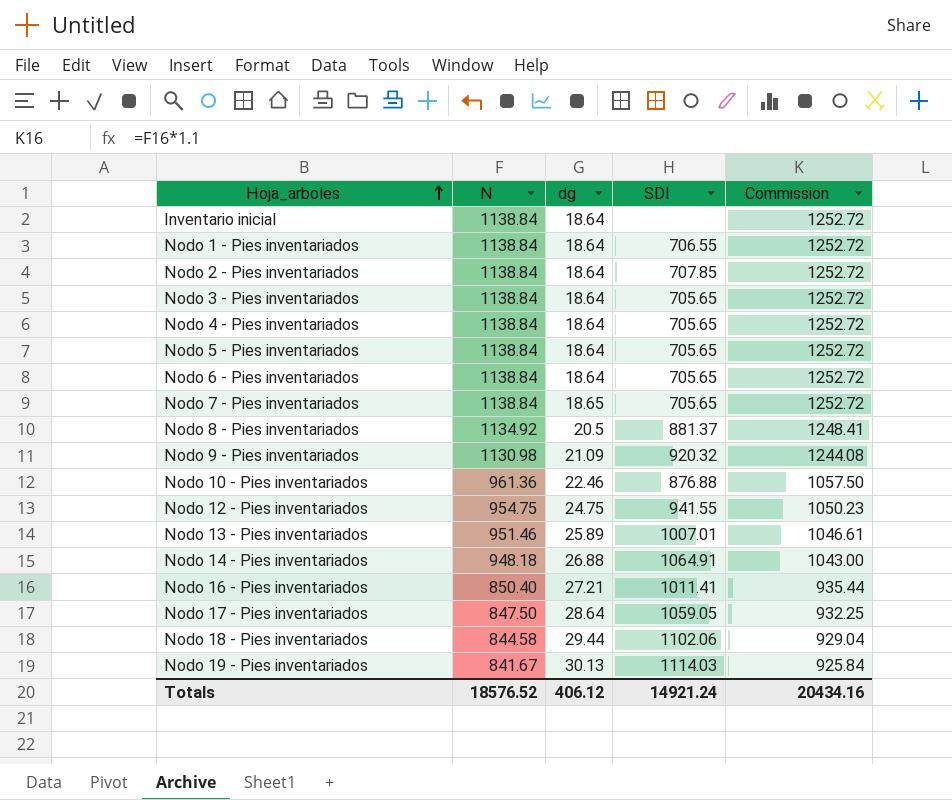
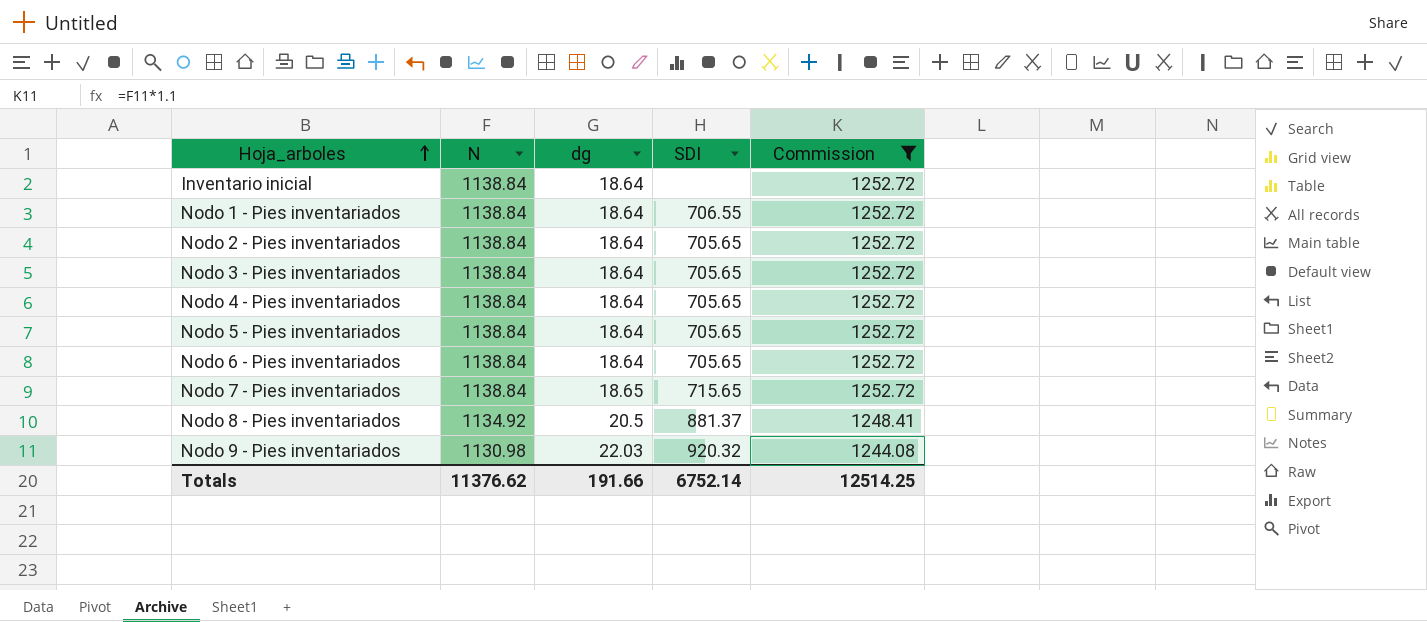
filter: none -> Commission >= 1244.08
Nodo 2 - Pies inventariados | SDI: 707.85 -> 705.65
Nodo 7 - Pies inventariados | SDI: 705.65 -> 715.65
Nodo 9 - Pies inventariados | dg: 21.09 -> 22.03
Totals | N: 18576.52 -> 11376.62
Totals | dg: 406.12 -> 191.66
Totals | SDI: 14921.24 -> 6752.14
Totals | Commission: 20434.16 -> 12514.25

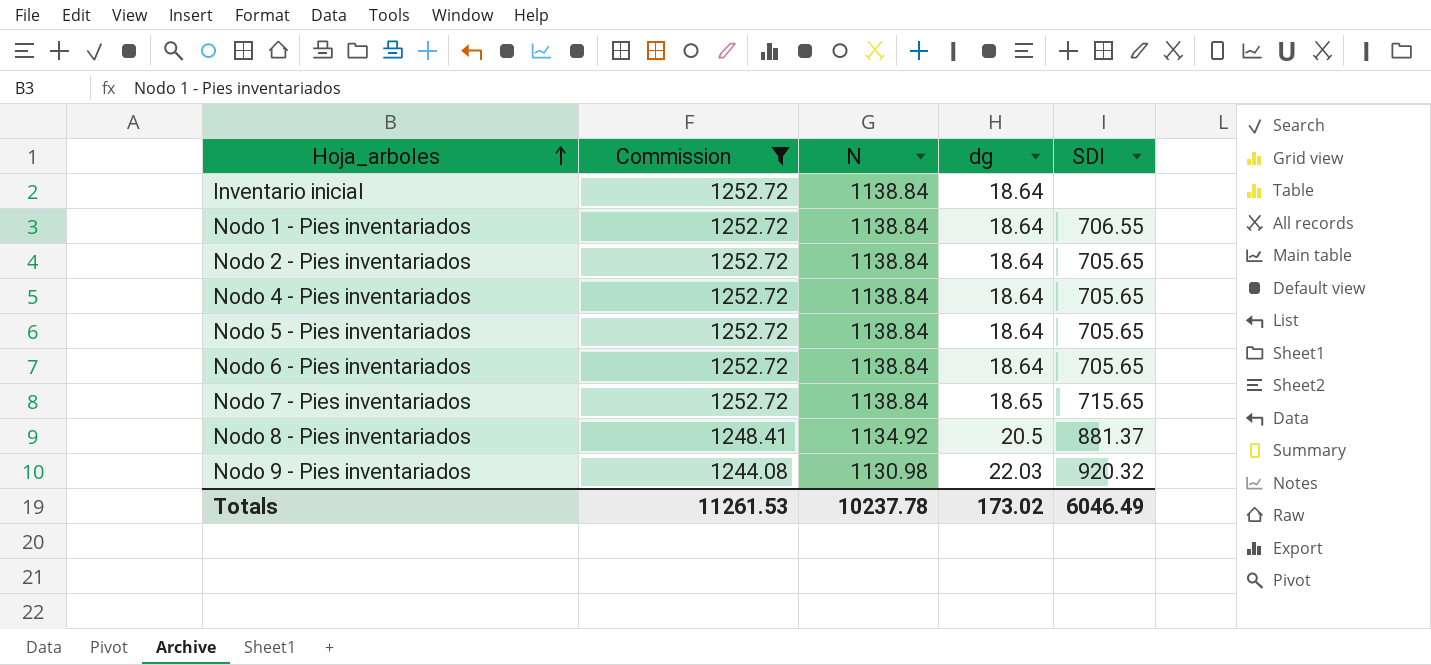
column Commission | position: 5 -> 2
row Nodo 3 - Pies inventariados: 1138.84 | 18.64 | 705.65 | 1252.72 -> none
Totals | Commission: 12514.25 -> 11261.53
Totals | N: 11376.62 -> 10237.78
Totals | dg: 191.66 -> 173.02
Totals | SDI: 6752.14 -> 6046.49

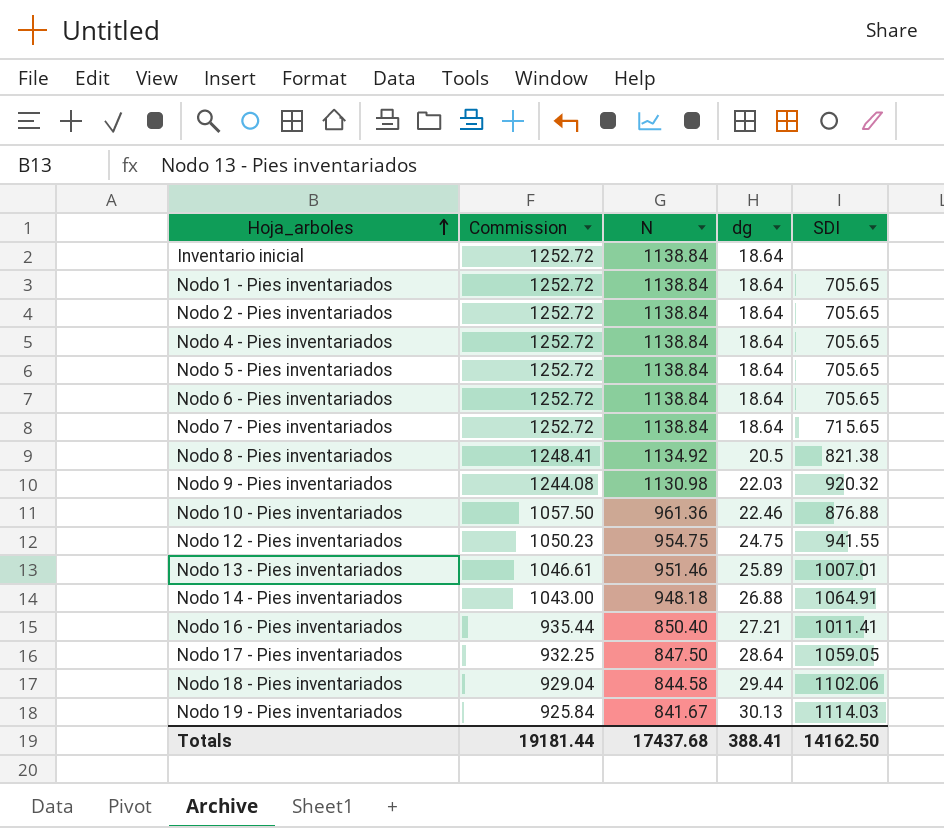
filter: Commission >= 1244.08 -> none
Nodo 1 - Pies inventariados | SDI: 706.55 -> 705.65
Nodo 7 - Pies inventariados | dg: 18.65 -> 18.64
Nodo 8 - Pies inventariados | SDI: 881.37 -> 821.38
Totals | Commission: 11261.53 -> 19181.44
Totals | N: 10237.78 -> 17437.68
Totals | dg: 173.02 -> 388.41
Totals | SDI: 6046.49 -> 14162.50

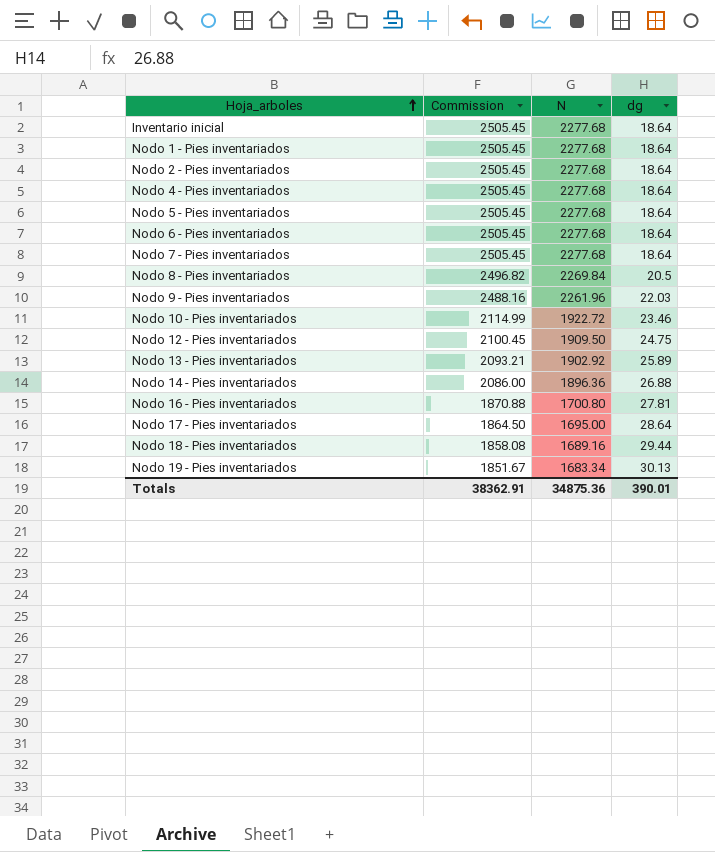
column SDI | position: 5 -> none
Inventario inicial | Commission: 1252.72 -> 2505.45
Inventario inicial | N: 1138.84 -> 2277.68
Nodo 1 - Pies inventariados | Commission: 1252.72 -> 2505.45
Nodo 1 - Pies inventariados | N: 1138.84 -> 2277.68
Nodo 2 - Pies inventariados | Commission: 1252.72 -> 2505.45
Nodo 2 - Pies inventariados | N: 1138.84 -> 2277.68
Nodo 4 - Pies inventariados | Commission: 1252.72 -> 2505.45
Nodo 4 - Pies inventariados | N: 1138.84 -> 2277.68
Nodo 5 - Pies inventariados | Commission: 1252.72 -> 2505.45
Nodo 5 - Pies inventariados | N: 1138.84 -> 2277.68
Nodo 6 - Pies inventariados | Commission: 1252.72 -> 2505.45
Nodo 6 - Pies inventariados | N: 1138.84 -> 2277.68
Nodo 7 - Pies inventariados | Commission: 1252.72 -> 2505.45
Nodo 7 - Pies inventariados | N: 1138.84 -> 2277.68
Nodo 8 - Pies inventariados | Commission: 1248.41 -> 2496.82
Nodo 8 - Pies inventariados | N: 1134.92 -> 2269.84
Nodo 9 - Pies inventariados | Commission: 1244.08 -> 2488.16
Nodo 9 - Pies inventariados | N: 1130.98 -> 2261.96
Nodo 10 - Pies inventariados | Commission: 1057.50 -> 2114.99
Nodo 10 - Pies inventariados | N: 961.36 -> 1922.72
Nodo 10 - Pies inventariados | dg: 22.46 -> 23.46
Nodo 12 - Pies inventariados | Commission: 1050.23 -> 2100.45
Nodo 12 - Pies inventariados | N: 954.75 -> 1909.50
Nodo 13 - Pies inventariados | Commission: 1046.61 -> 2093.21
Nodo 13 - Pies inventariados | N: 951.46 -> 1902.92
Nodo 14 - Pies inventariados | Commission: 1043.00 -> 2086.00
Nodo 14 - Pies inventariados | N: 948.18 -> 1896.36
Nodo 16 - Pies inventariados | Commission: 935.44 -> 1870.88
Nodo 16 - Pies inventariados | N: 850.40 -> 1700.80
Nodo 16 - Pies inventariados | dg: 27.21 -> 27.81
Nodo 17 - Pies inventariados | Commission: 932.25 -> 1864.50
Nodo 17 - Pies inventariados | N: 847.50 -> 1695.00
Nodo 18 - Pies inventariados | Commission: 929.04 -> 1858.08
Nodo 18 - Pies inventariados | N: 844.58 -> 1689.16
Nodo 19 - Pies inventariados | Commission: 925.84 -> 1851.67
Nodo 19 - Pies inventariados | N: 841.67 -> 1683.34
Totals | Commission: 19181.44 -> 38362.91
Totals | N: 17437.68 -> 34875.36
Totals | dg: 388.41 -> 390.01

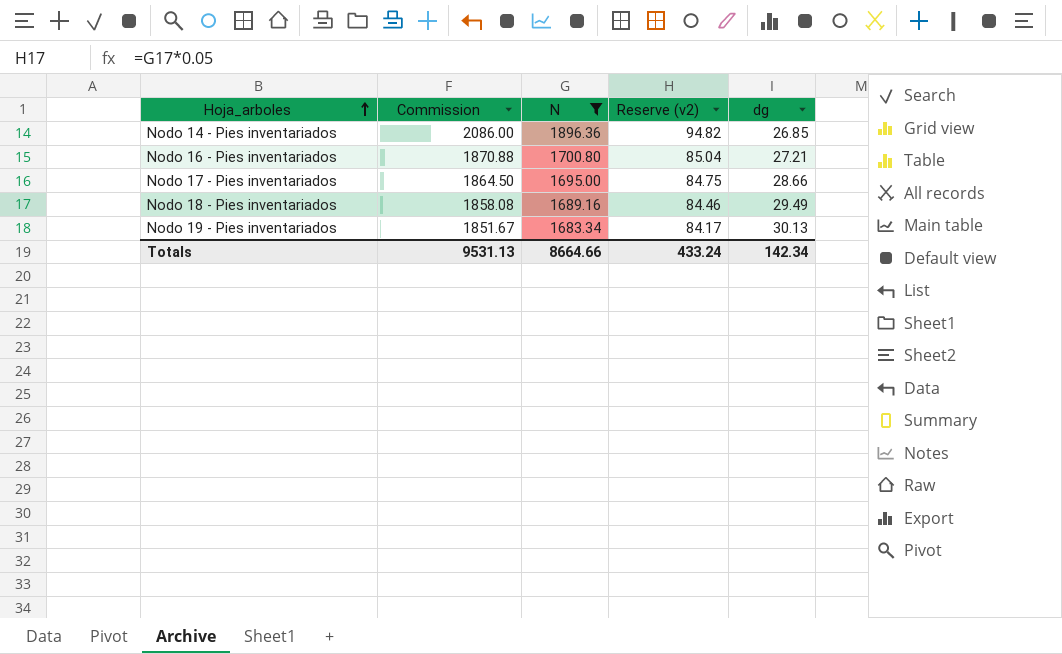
filter: none -> N <= 1896.36
column Reserve (v2) | formula: none -> [N] * 0.05
Nodo 14 - Pies inventariados | dg: 26.88 -> 26.85
Nodo 16 - Pies inventariados | dg: 27.81 -> 27.21
Nodo 17 - Pies inventariados | dg: 28.64 -> 28.66
Nodo 18 - Pies inventariados | dg: 29.44 -> 29.49
Totals | Commission: 38362.91 -> 9531.13
Totals | N: 34875.36 -> 8664.66
Totals | dg: 390.01 -> 142.34

